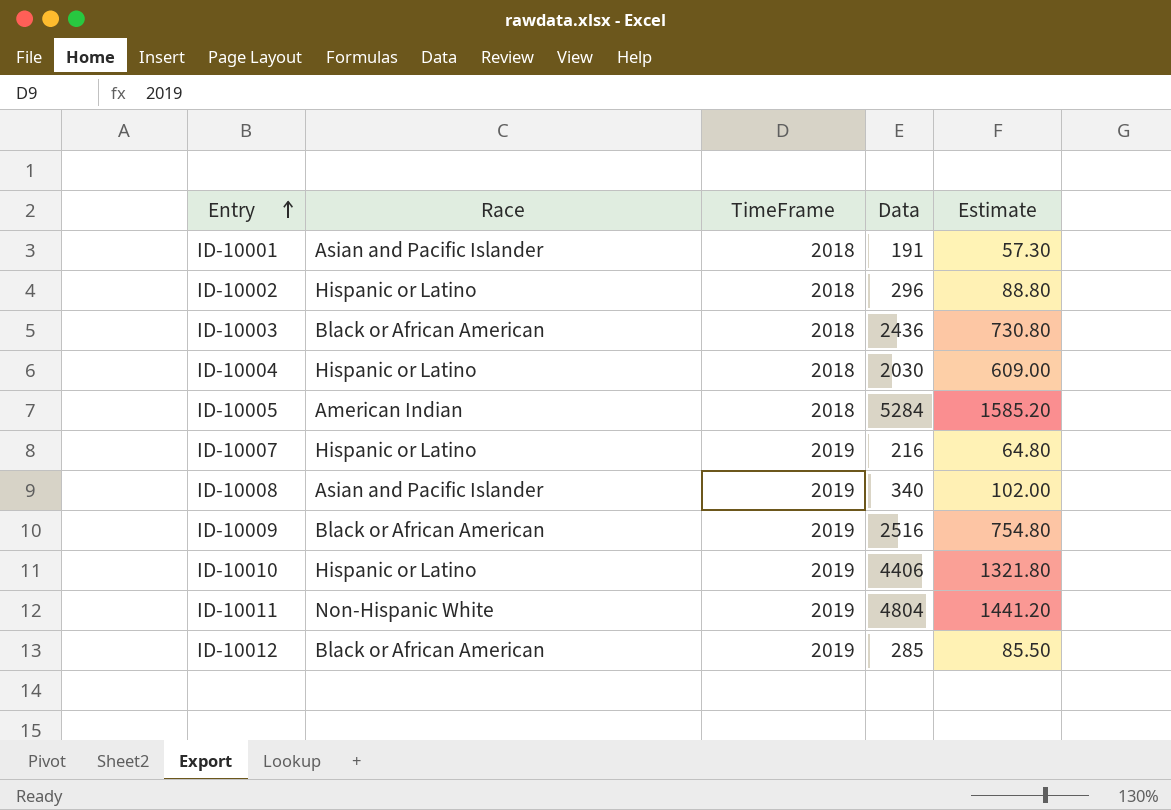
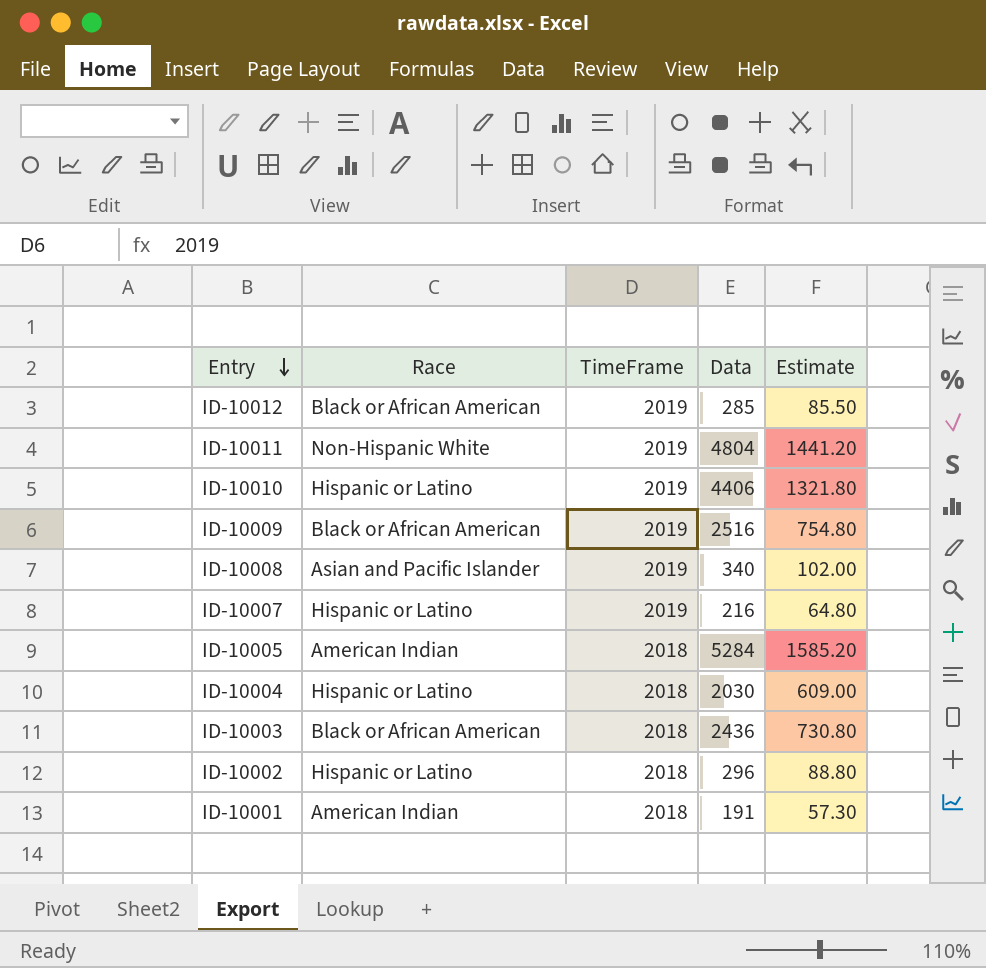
row order: Entry ascending -> Entry descending
ID-10001 | Race: Asian and Pacific Islander -> American Indian

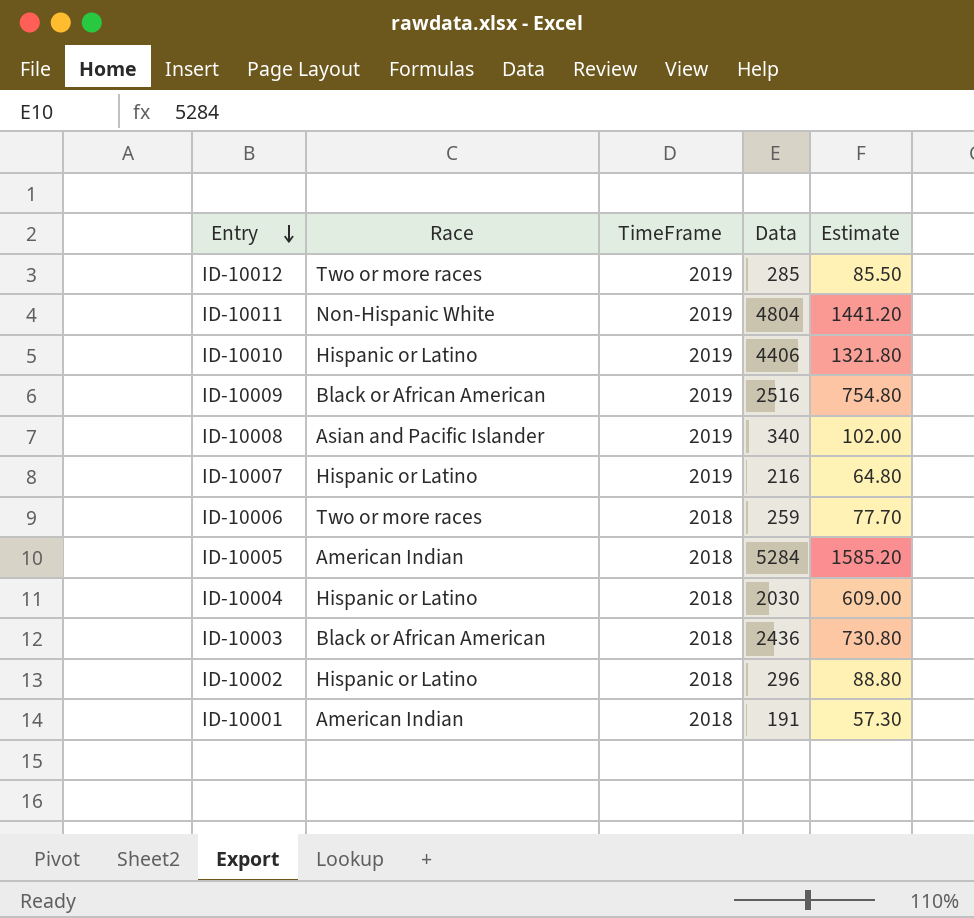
ID-10012 | Race: Black or African American -> Two or more races
row ID-10006: none -> Two or more races | 2018 | 259 | 77.70

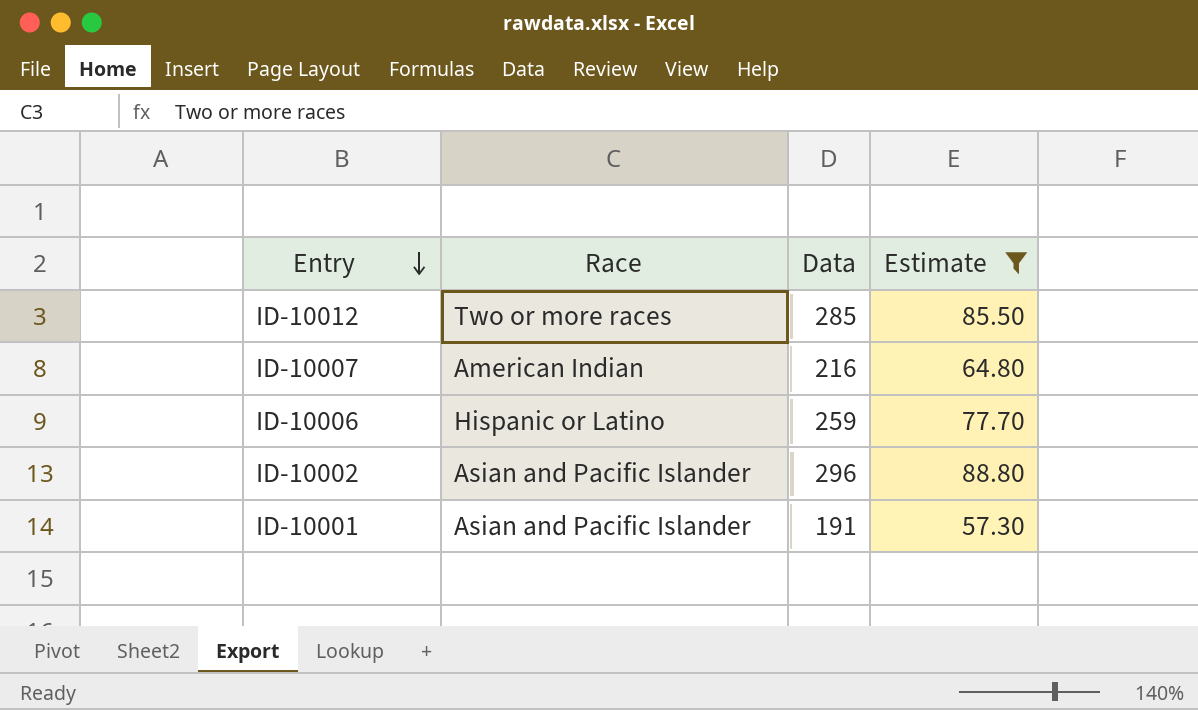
filter: none -> Estimate <= 88.80
column TimeFrame | position: 3 -> none
ID-10007 | Race: Hispanic or Latino -> American Indian
ID-10006 | Race: Two or more races -> Hispanic or Latino
ID-10002 | Race: Hispanic or Latino -> Asian and Pacific Islander
ID-10001 | Race: American Indian -> Asian and Pacific Islander

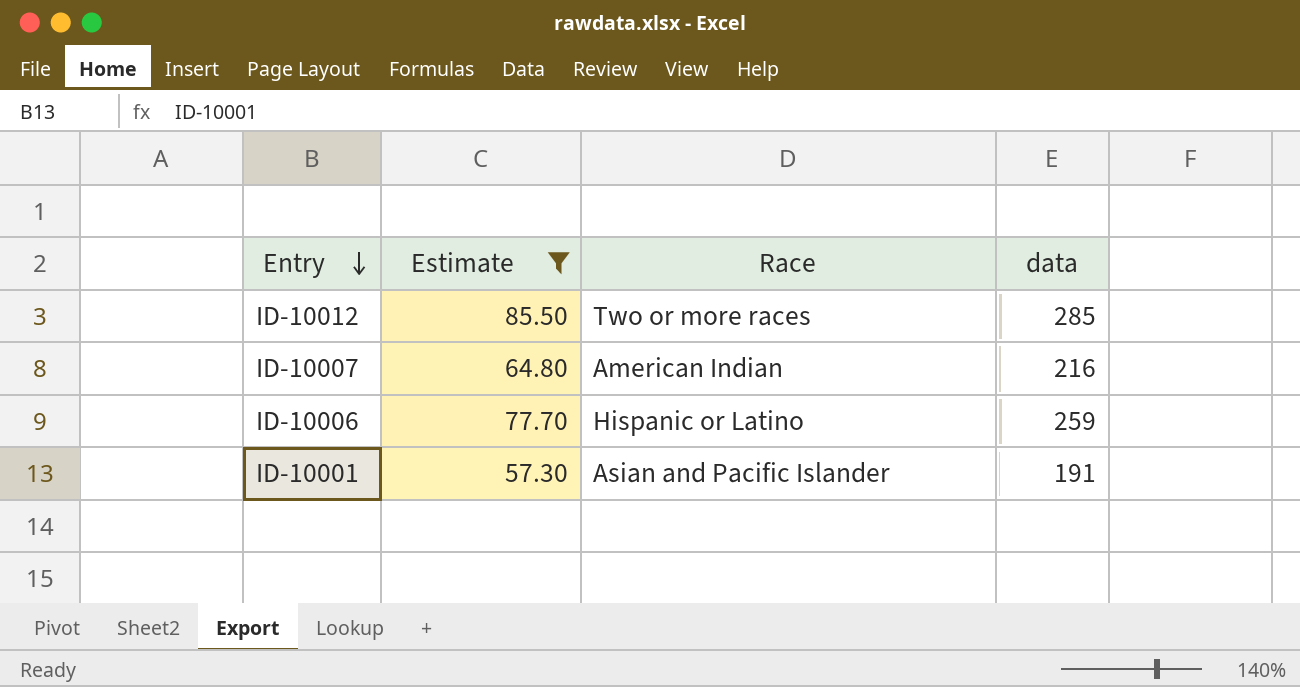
column Estimate | position: 4 -> 2
column name: Data -> data
row ID-10002: Asian and Pacific Islander | 296 | 88.80 -> none

